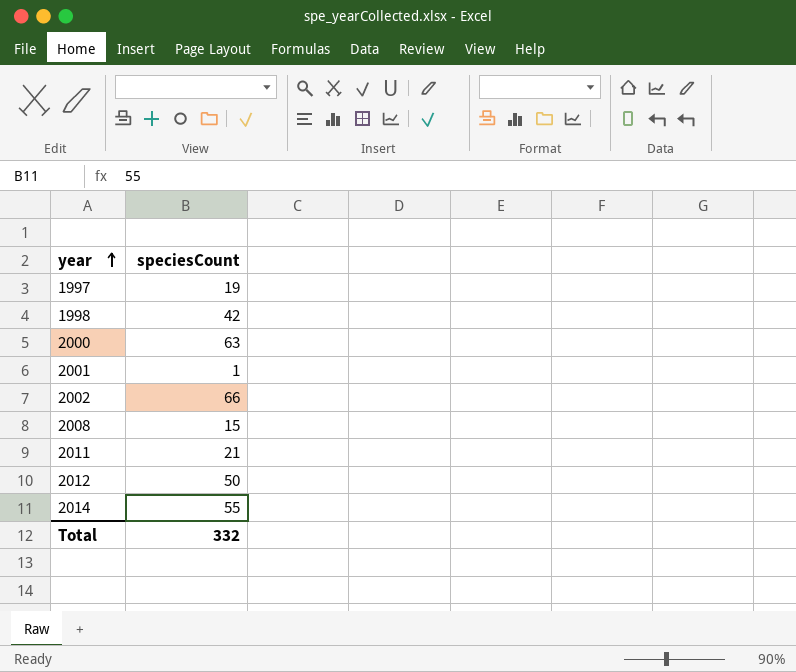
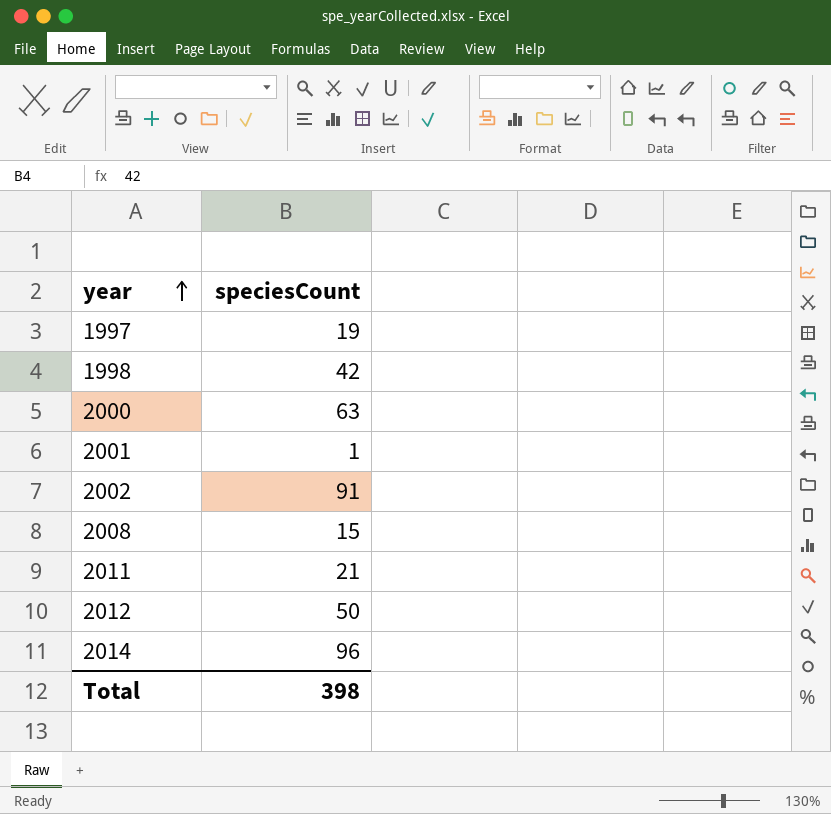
2002 | speciesCount: 66 -> 91
2014 | speciesCount: 55 -> 96
Total | speciesCount: 332 -> 398

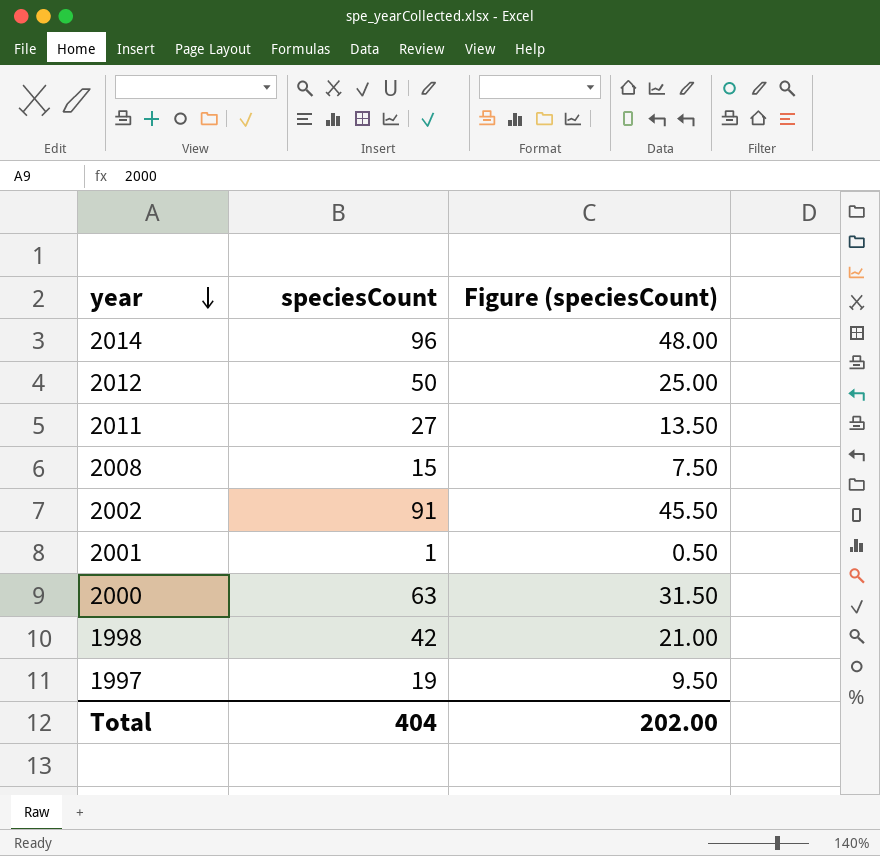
row order: year ascending -> year descending
column Figure (speciesCount) | formula: none -> [speciesCount] * 0.5
2011 | speciesCount: 21 -> 27
Total | speciesCount: 398 -> 404

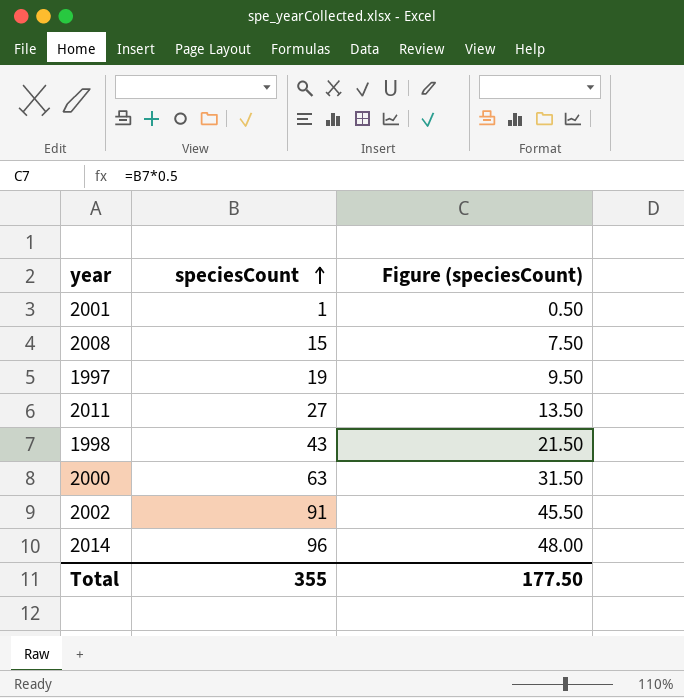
row order: year descending -> speciesCount ascending
row 2012: 50 | 25.00 -> none
1998 | speciesCount: 42 -> 43
1998 | Figure (speciesCount): 21.00 -> 21.50
Total | speciesCount: 404 -> 355
Total | Figure (speciesCount): 202.00 -> 177.50

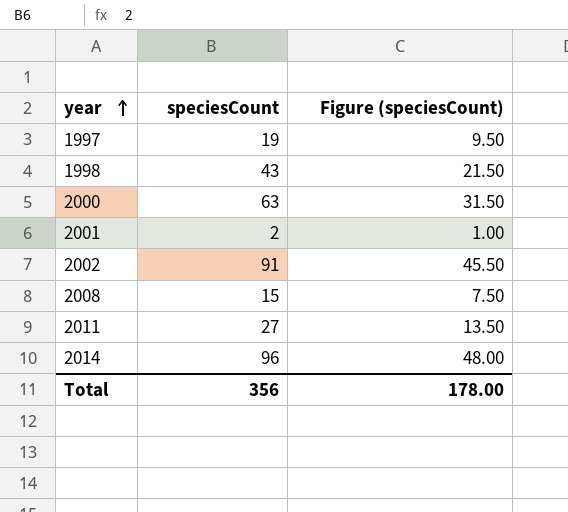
row order: speciesCount ascending -> year ascending
2001 | speciesCount: 1 -> 2
2001 | Figure (speciesCount): 0.50 -> 1.00
Total | speciesCount: 355 -> 356
Total | Figure (speciesCount): 177.50 -> 178.00

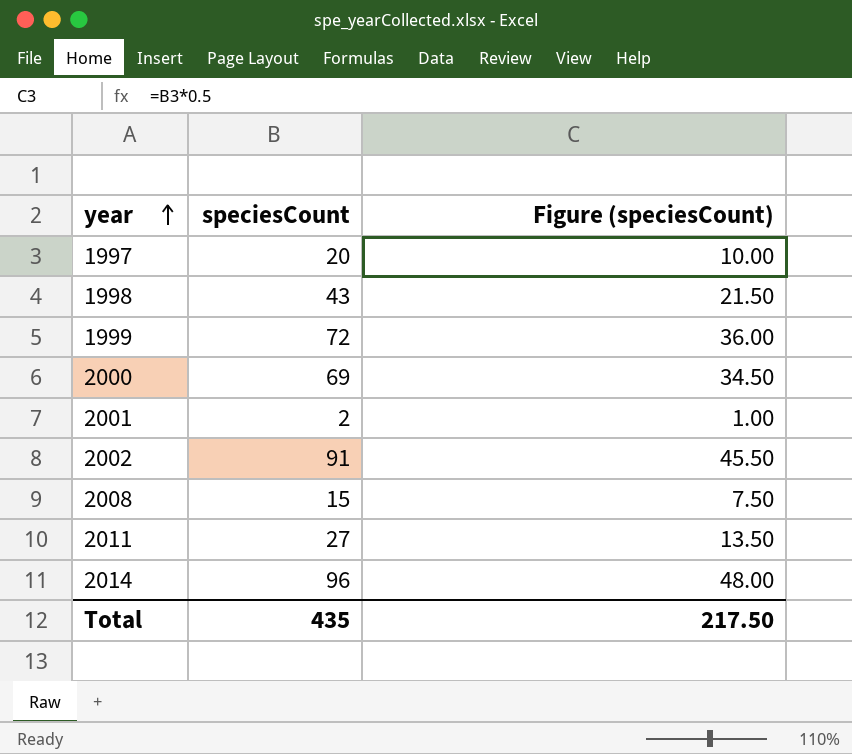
1997 | speciesCount: 19 -> 20
1997 | Figure (speciesCount): 9.50 -> 10.00
row 1999: none -> 72 | 36.00
2000 | speciesCount: 63 -> 69
2000 | Figure (speciesCount): 31.50 -> 34.50
Total | speciesCount: 356 -> 435
Total | Figure (speciesCount): 178.00 -> 217.50

